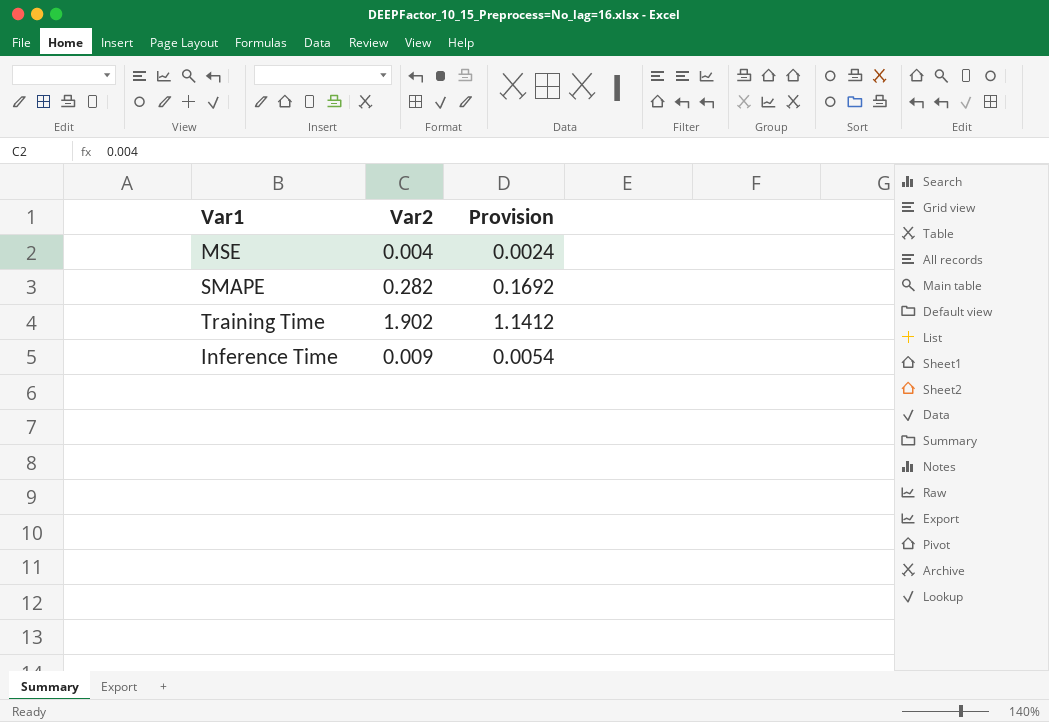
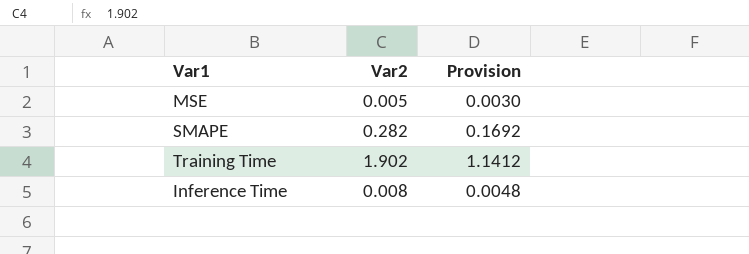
MSE | Var2: 0.004 -> 0.005
MSE | Provision: 0.0024 -> 0.0030
Inference Time | Var2: 0.009 -> 0.008
Inference Time | Provision: 0.0054 -> 0.0048

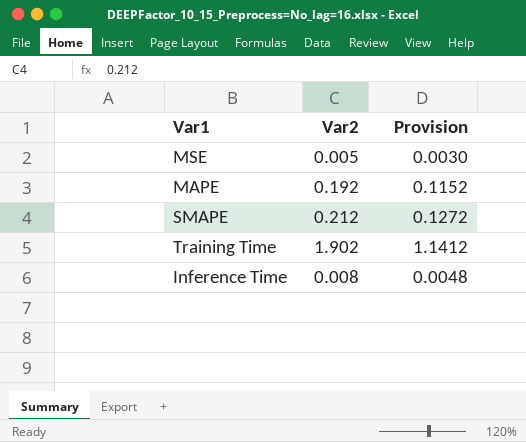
row MAPE: none -> 0.192 | 0.1152
SMAPE | Var2: 0.282 -> 0.212
SMAPE | Provision: 0.1692 -> 0.1272

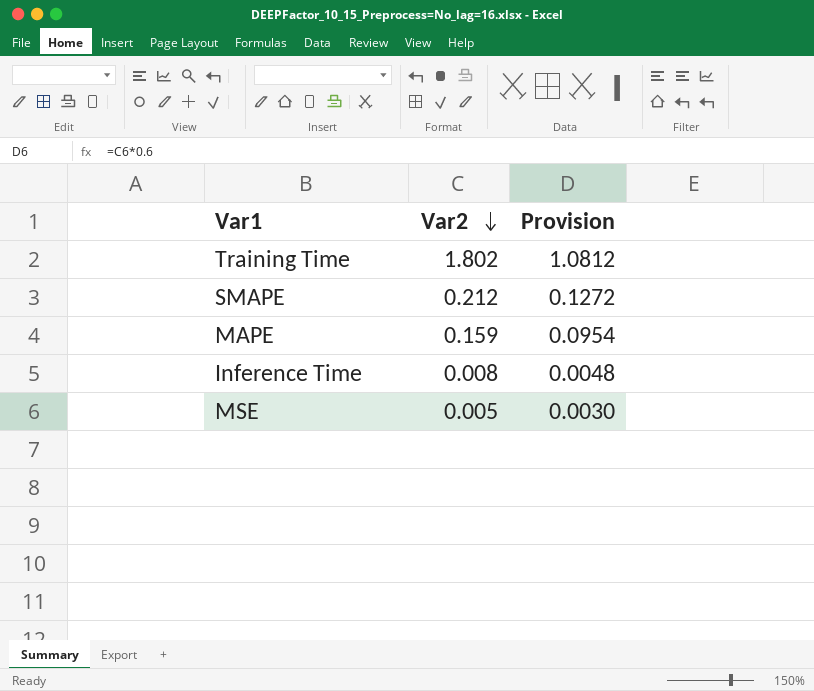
row order: none -> Var2 descending
Training Time | Var2: 1.902 -> 1.802
Training Time | Provision: 1.1412 -> 1.0812
MAPE | Var2: 0.192 -> 0.159
MAPE | Provision: 0.1152 -> 0.0954

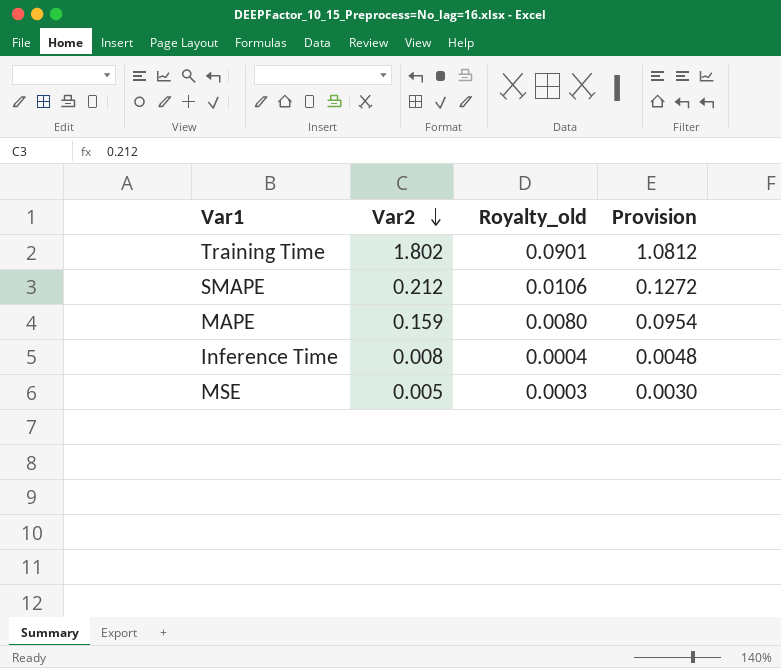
column Royalty_old | formula: none -> [Var2] * 0.05

